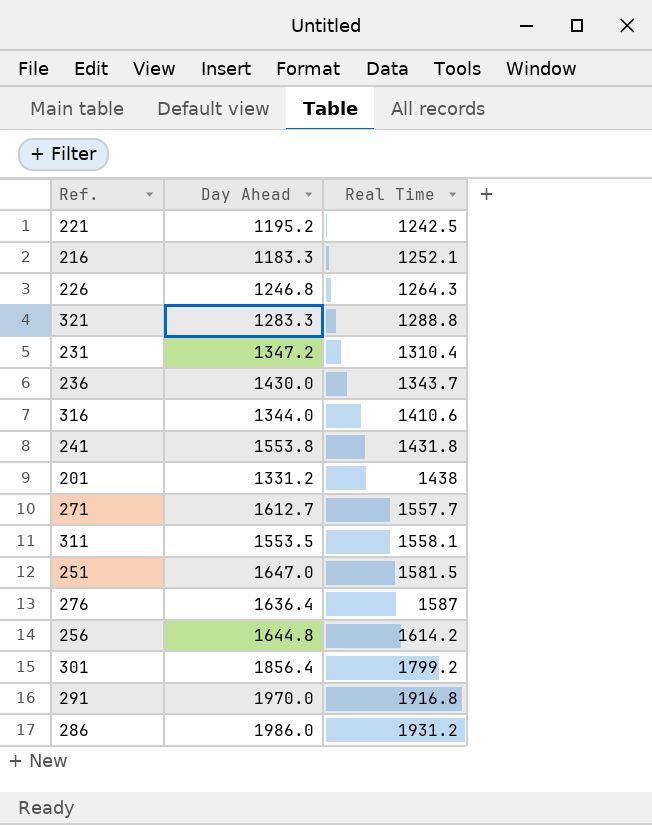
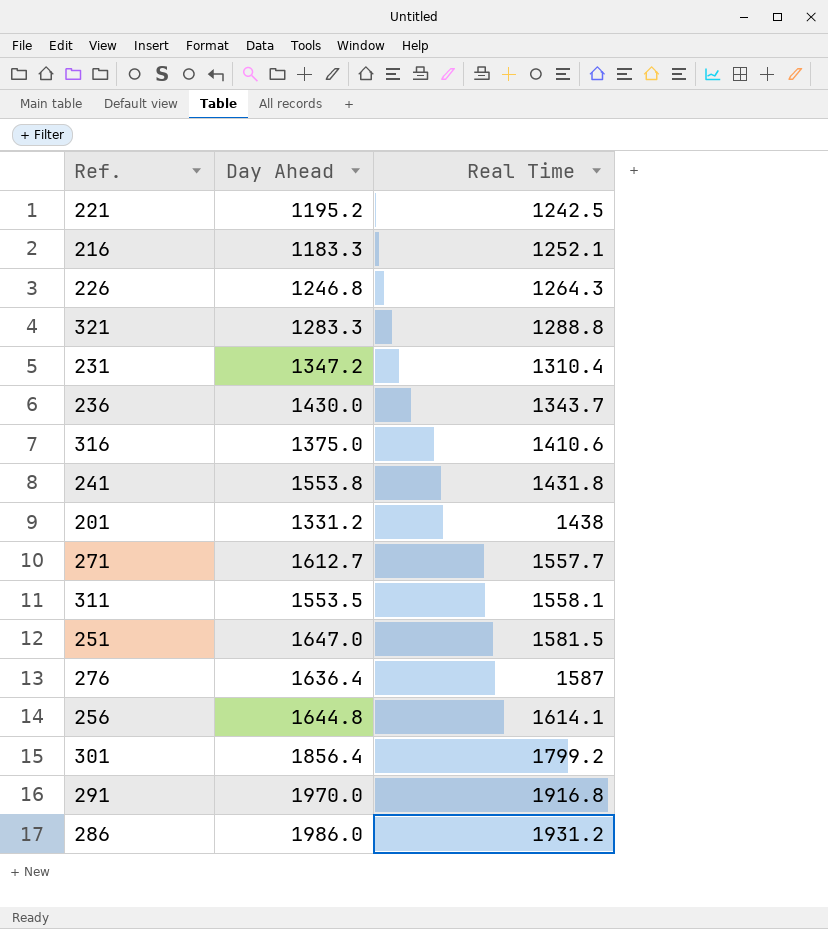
316 | Day Ahead: 1344.0 -> 1375.0
256 | Real Time: 1614.2 -> 1614.1

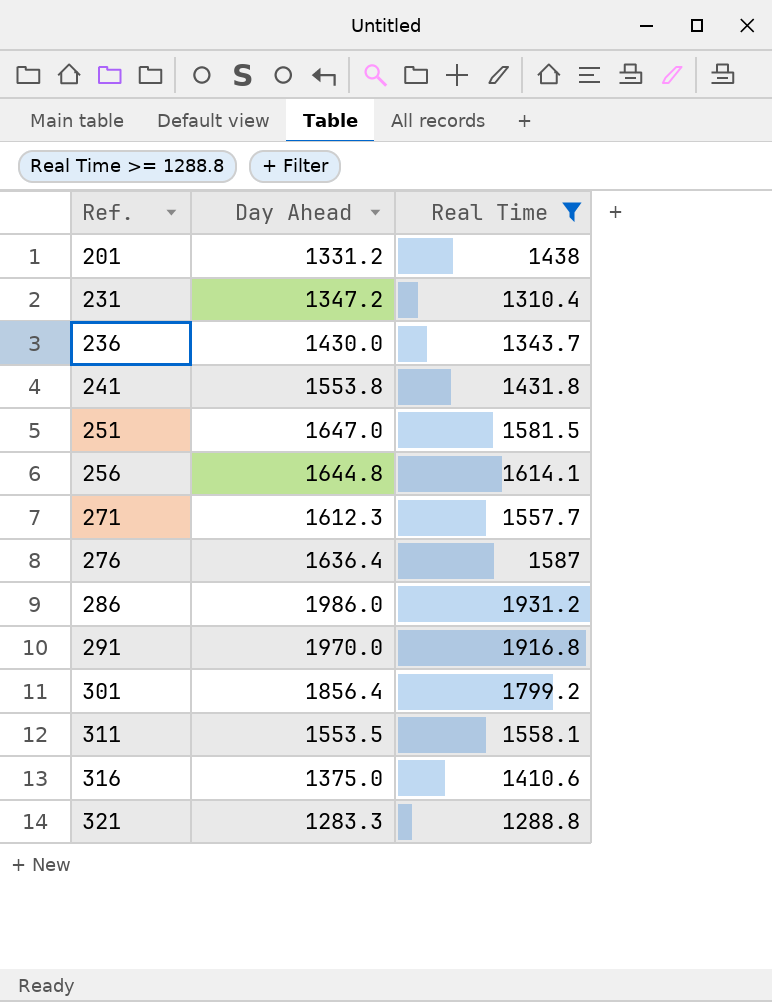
filter: none -> Real Time >= 1288.8
row order: Real Time ascending -> Ref. ascending
271 | Day Ahead: 1612.7 -> 1612.3

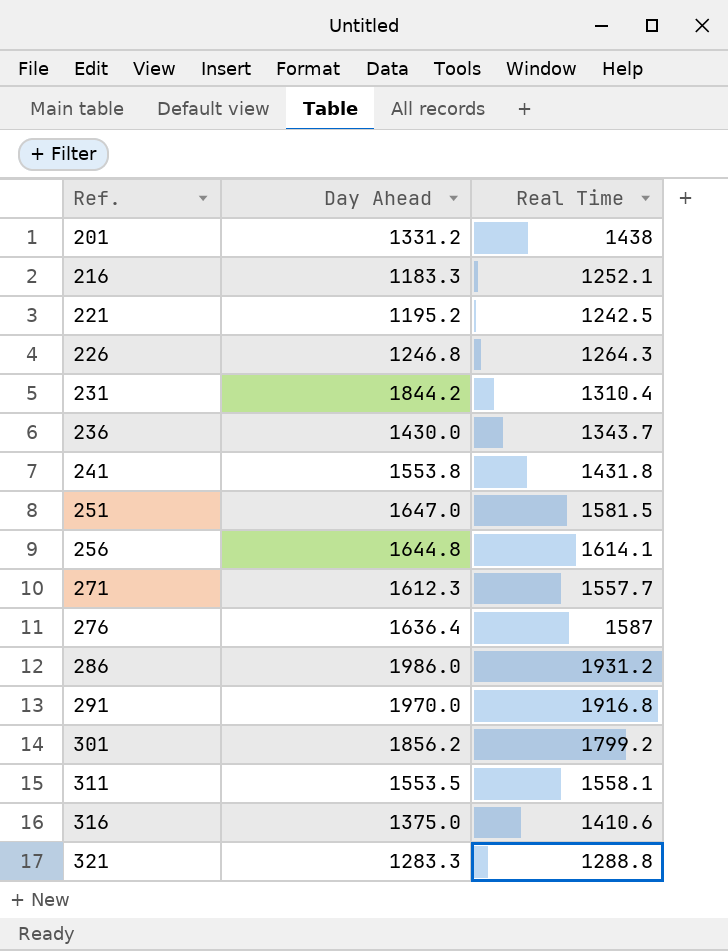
filter: Real Time >= 1288.8 -> none
231 | Day Ahead: 1347.2 -> 1844.2
301 | Day Ahead: 1856.4 -> 1856.2

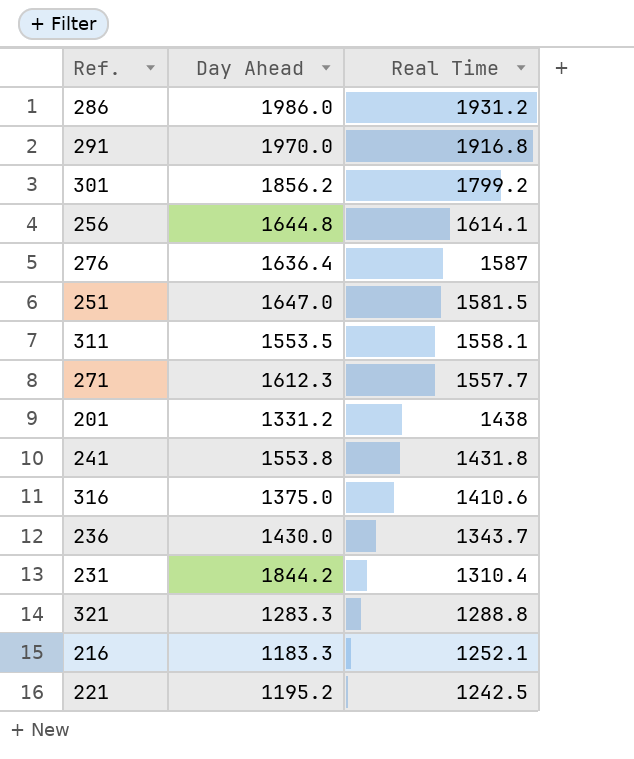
row order: Ref. ascending -> Real Time descending
row 226: 1246.8 | 1264.3 -> none

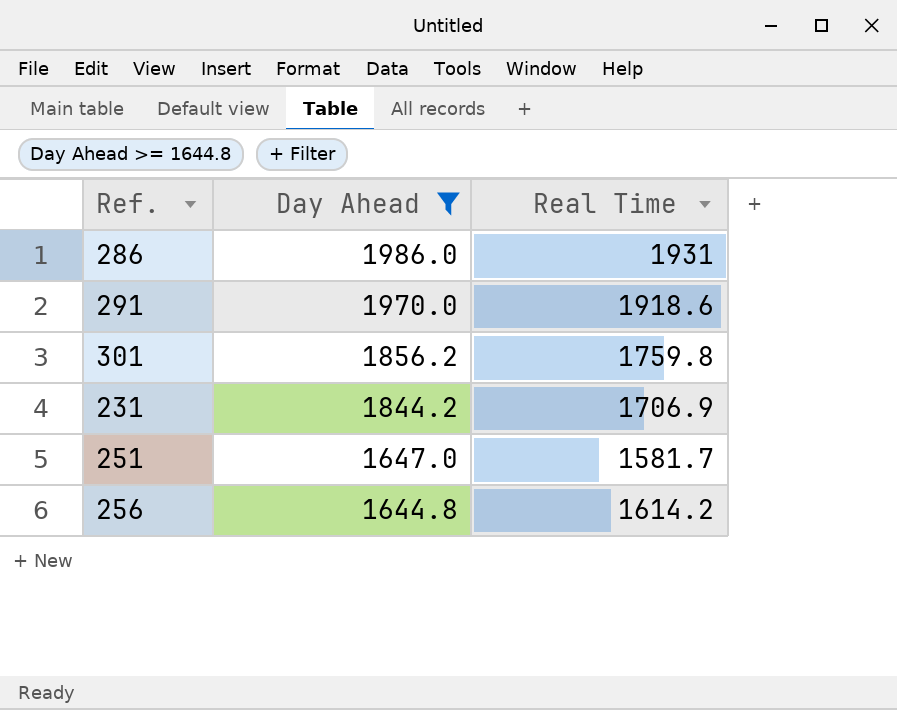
filter: none -> Day Ahead >= 1644.8
row order: Real Time descending -> Day Ahead descending
286 | Real Time: 1931.2 -> 1931
291 | Real Time: 1916.8 -> 1918.6
301 | Real Time: 1799.2 -> 1759.8
231 | Real Time: 1310.4 -> 1706.9
251 | Real Time: 1581.5 -> 1581.7
256 | Real Time: 1614.1 -> 1614.2

